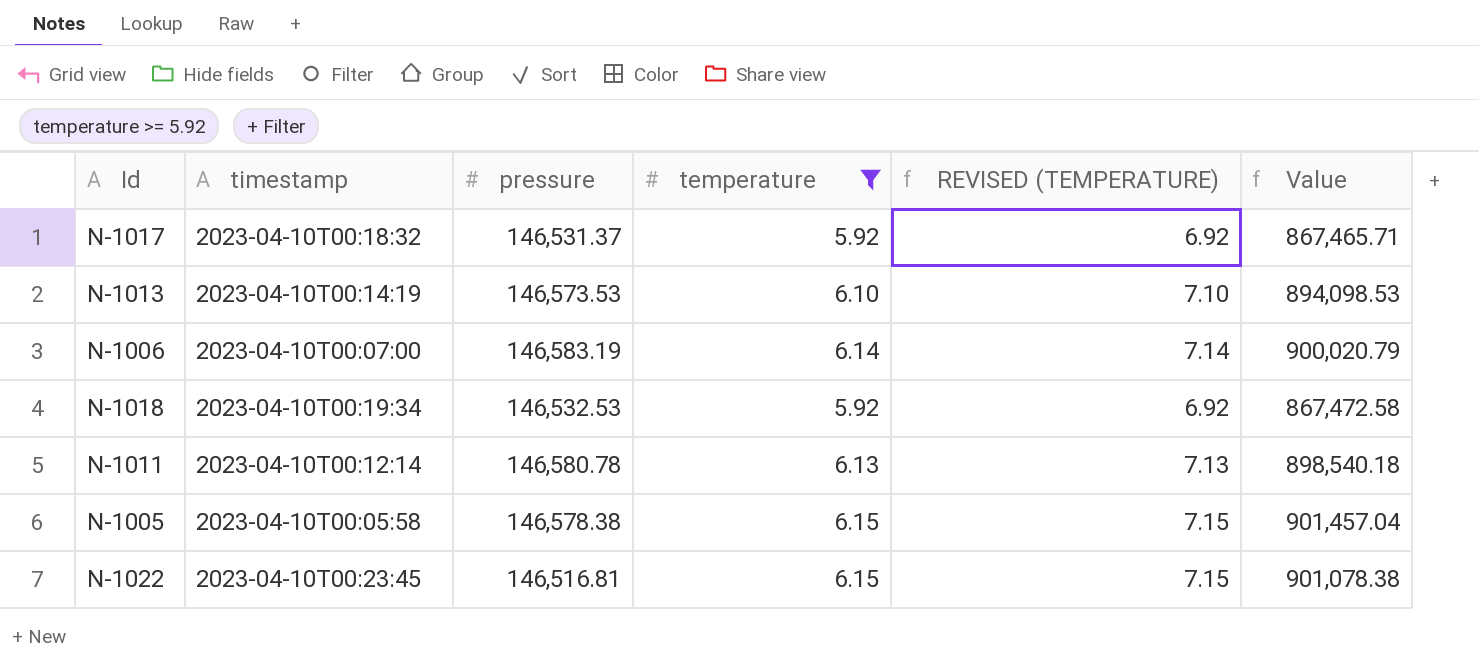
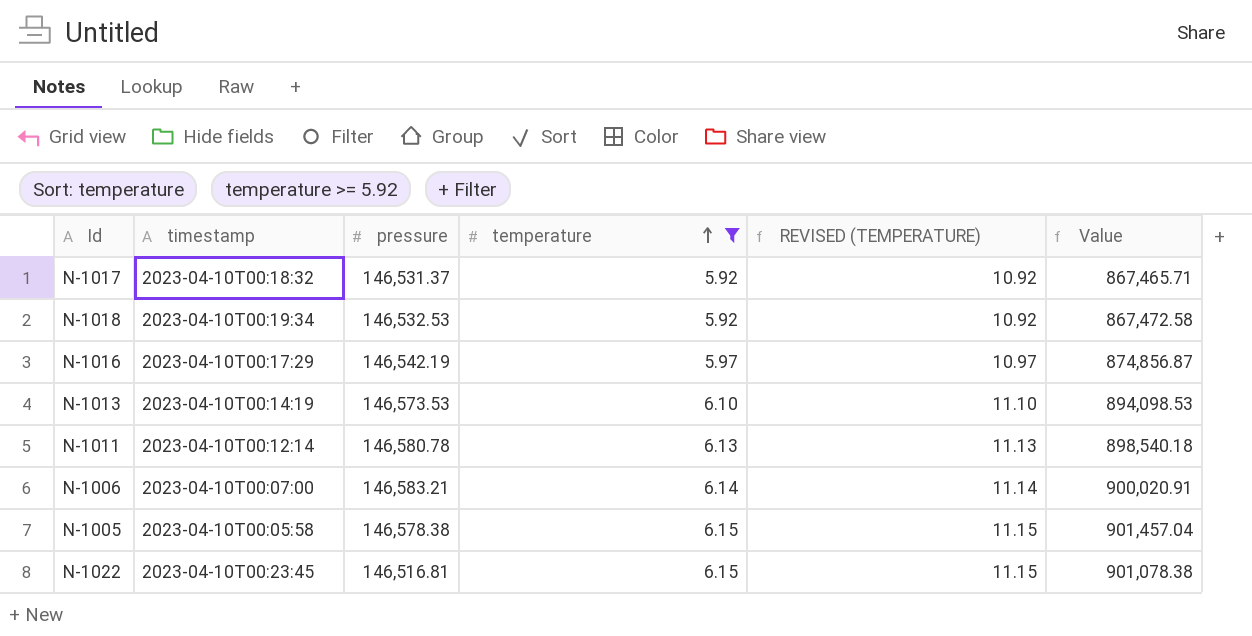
row order: none -> temperature ascending
column REVISED (TEMPERATURE) | formula: [temperature] + 1 -> [temperature] + 5
row N-1016: none -> 2023-04-10T00:17:29 | 146,542.19 | 5.97 | 10.97 | 874,856.87
N-1006 | pressure: 146,583.19 -> 146,583.21
N-1006 | Value: 900,020.79 -> 900,020.91

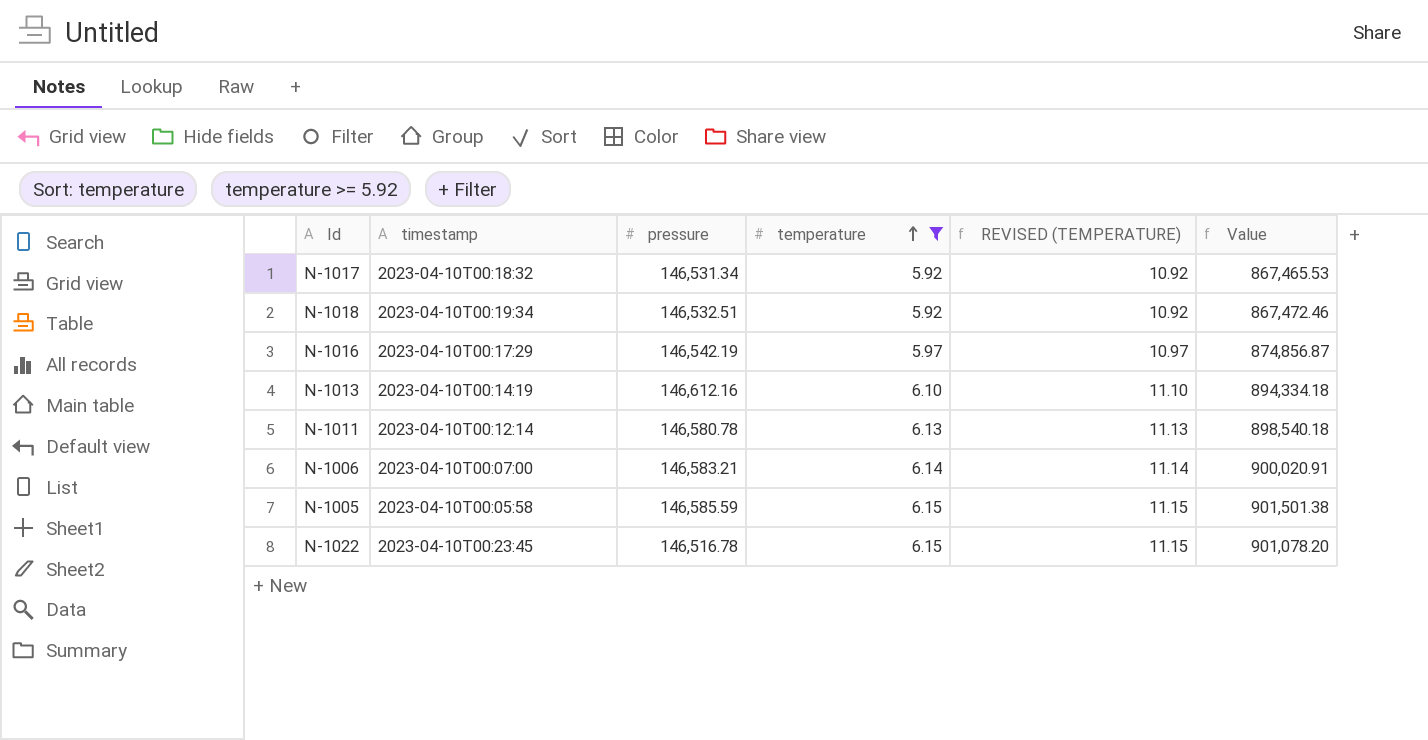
N-1017 | pressure: 146,531.37 -> 146,531.34
N-1017 | Value: 867,465.71 -> 867,465.53
N-1018 | pressure: 146,532.53 -> 146,532.51
N-1018 | Value: 867,472.58 -> 867,472.46
N-1013 | pressure: 146,573.53 -> 146,612.16
N-1013 | Value: 894,098.53 -> 894,334.18
N-1005 | pressure: 146,578.38 -> 146,585.59
N-1005 | Value: 901,457.04 -> 901,501.38
N-1022 | pressure: 146,516.81 -> 146,516.78
N-1022 | Value: 901,078.38 -> 901,078.20

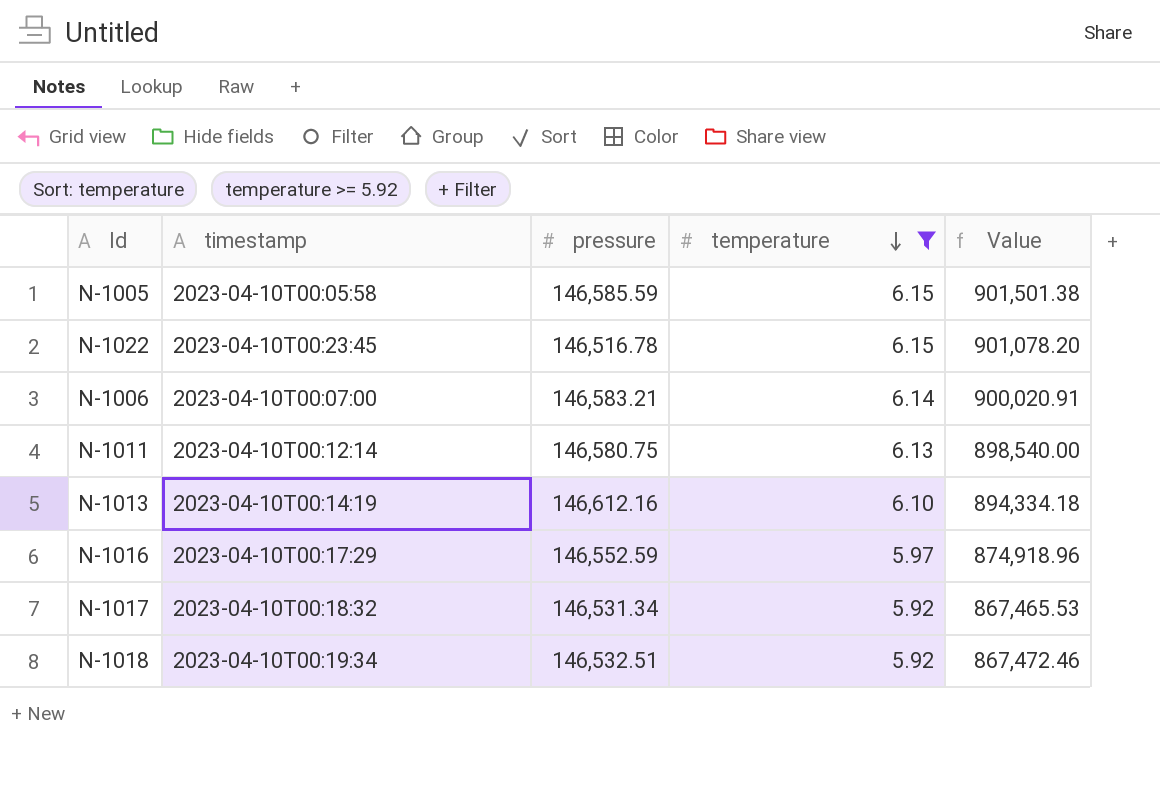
row order: temperature ascending -> temperature descending
column REVISED (TEMPERATURE) | formula: [temperature] + 5 -> none
N-1011 | pressure: 146,580.78 -> 146,580.75
N-1011 | Value: 898,540.18 -> 898,540.00
N-1016 | pressure: 146,542.19 -> 146,552.59
N-1016 | Value: 874,856.87 -> 874,918.96

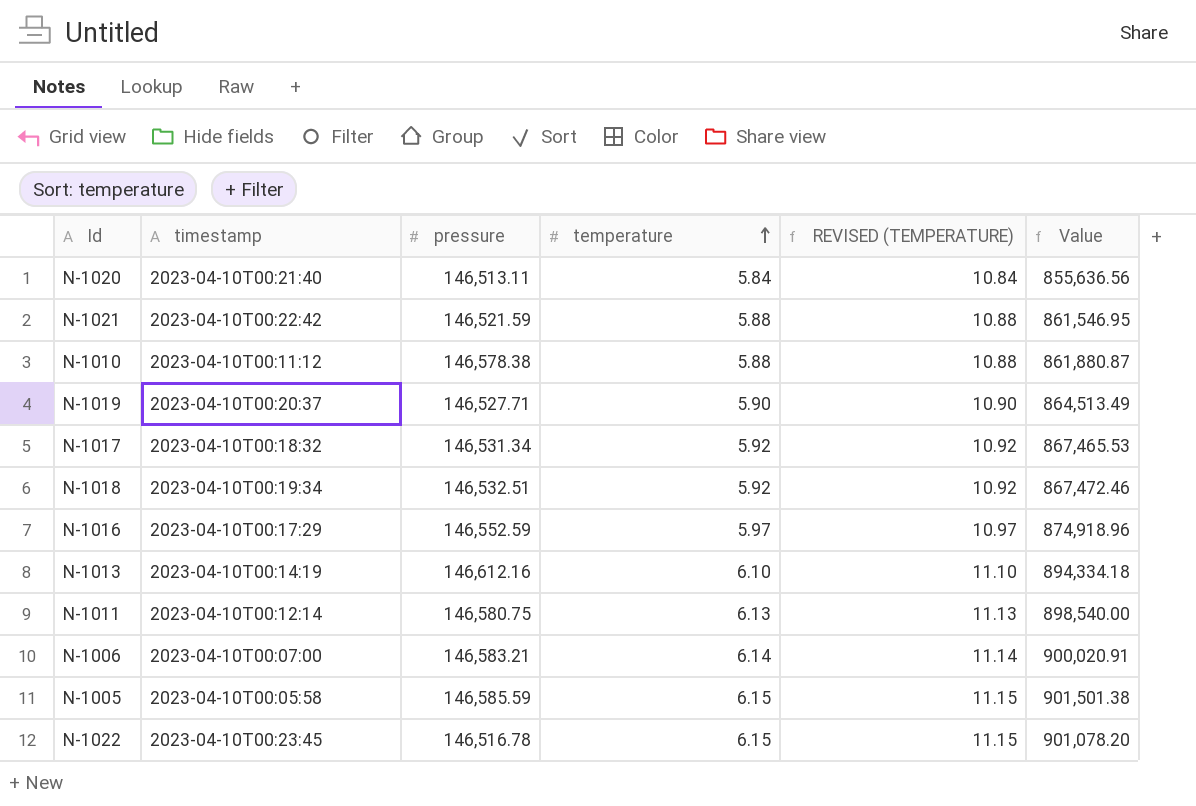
filter: temperature >= 5.92 -> none
row order: temperature descending -> temperature ascending
column REVISED (TEMPERATURE) | formula: none -> [temperature] + 5

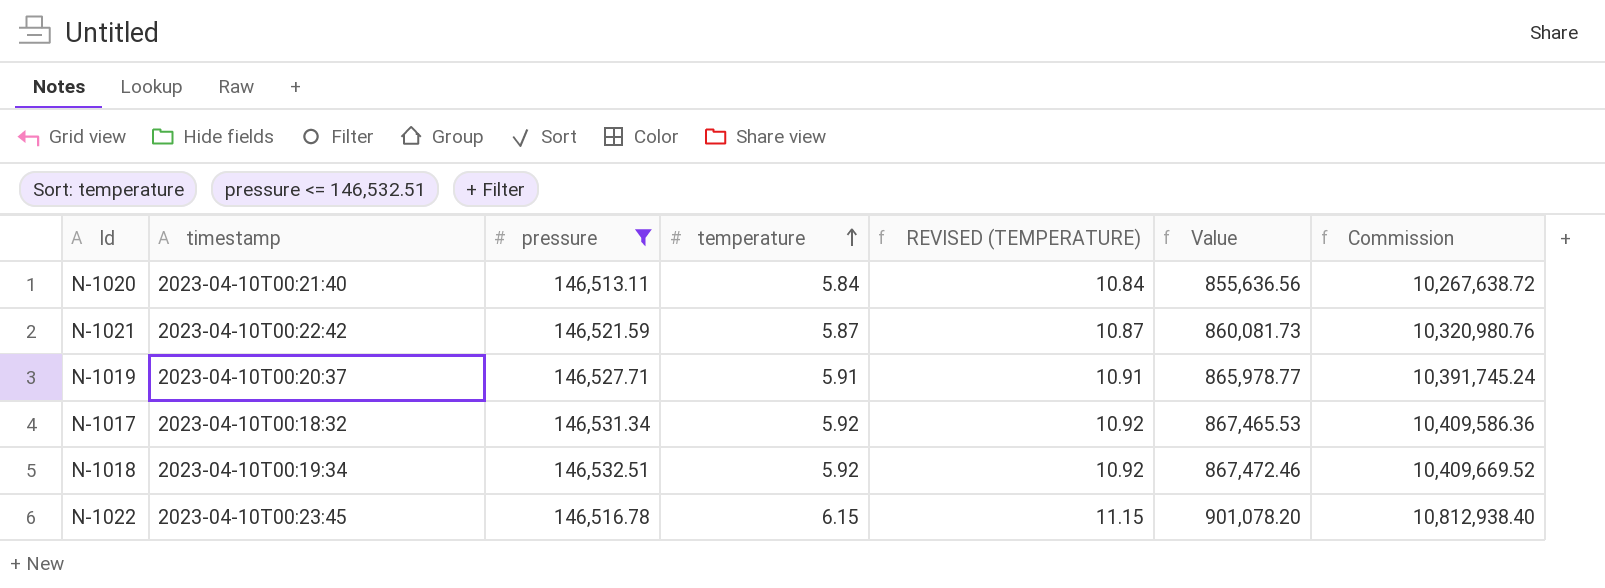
filter: none -> pressure <= 146,532.51
column Commission | formula: none -> [Value] * 12
N-1021 | temperature: 5.88 -> 5.87
N-1021 | REVISED (TEMPERATURE): 10.88 -> 10.87
N-1021 | Value: 861,546.95 -> 860,081.73
N-1019 | temperature: 5.90 -> 5.91
N-1019 | REVISED (TEMPERATURE): 10.90 -> 10.91
N-1019 | Value: 864,513.49 -> 865,978.77

